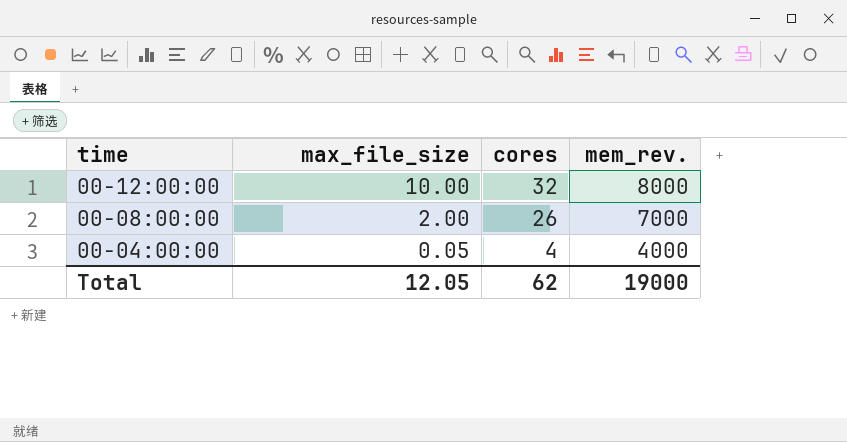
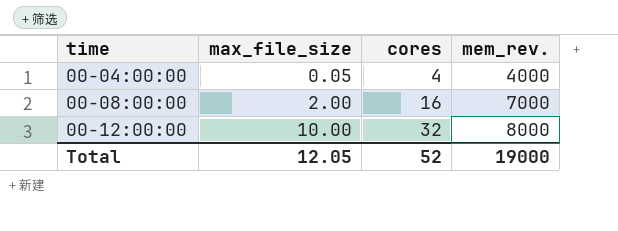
row order: time descending -> time ascending
00-08:00:00 | cores: 26 -> 16
Total | cores: 62 -> 52

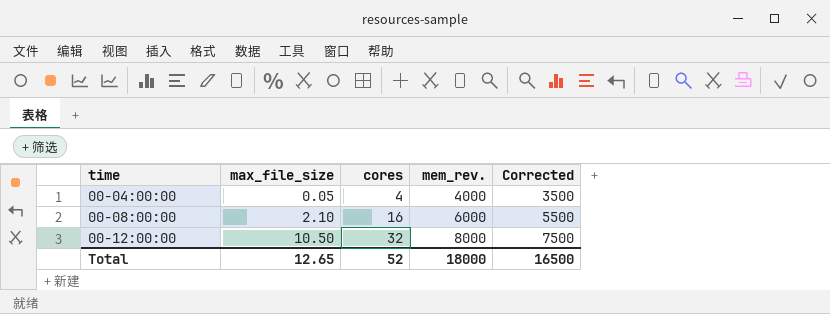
column Corrected | formula: none -> [mem_rev.] - 500
00-08:00:00 | max_file_size: 2.00 -> 2.10
00-08:00:00 | mem_rev.: 7000 -> 6000
00-12:00:00 | max_file_size: 10.00 -> 10.50
Total | max_file_size: 12.05 -> 12.65
Total | mem_rev.: 19000 -> 18000

